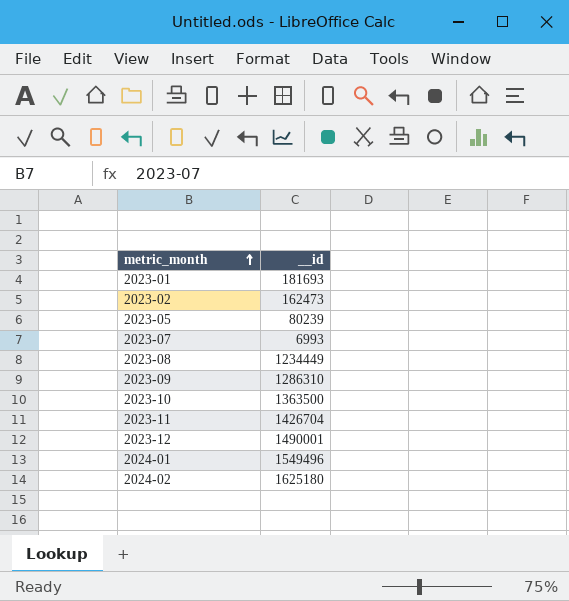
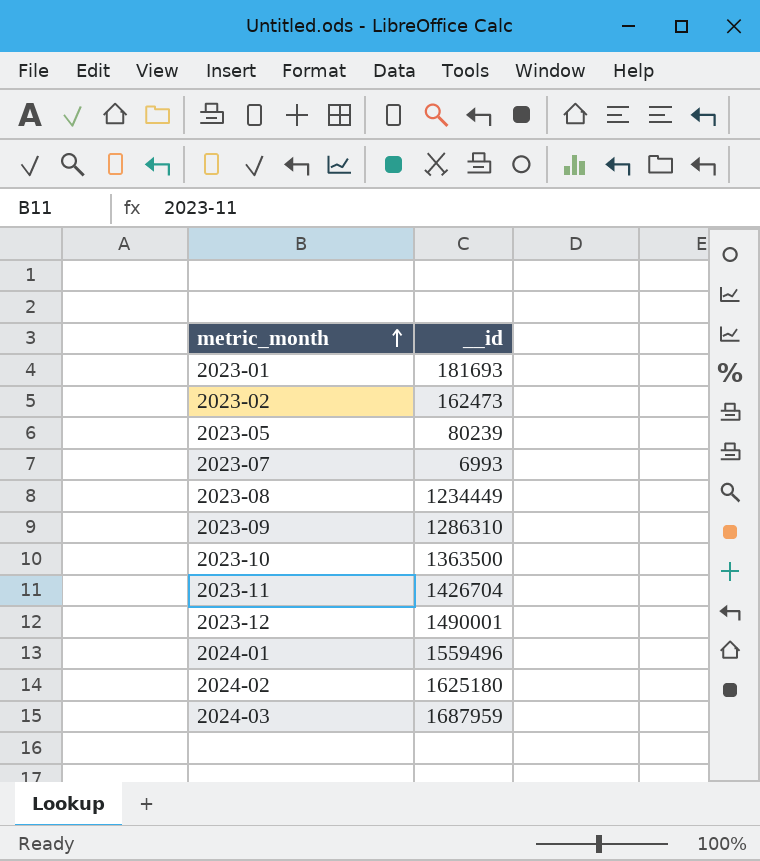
2024-01 | __id: 1549496 -> 1559496
row 2024-03: none -> 1687959

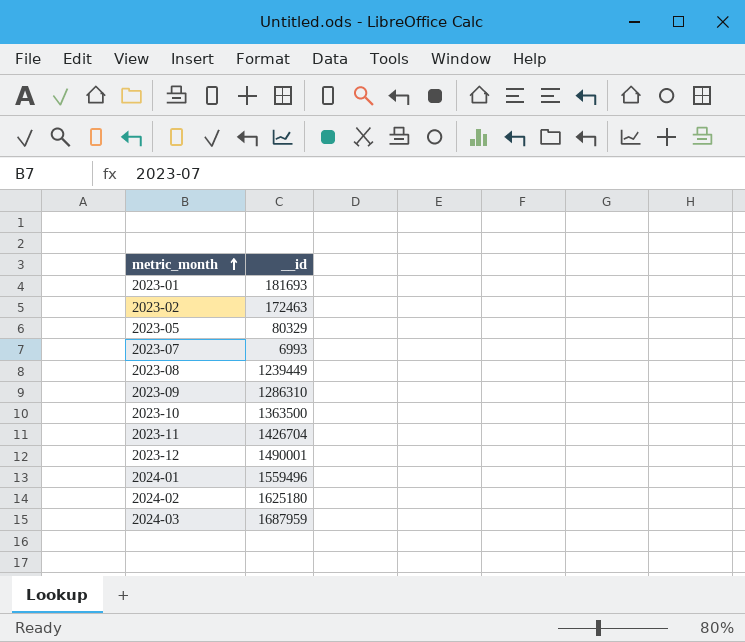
2023-02 | __id: 162473 -> 172463
2023-05 | __id: 80239 -> 80329
2023-08 | __id: 1234449 -> 1239449

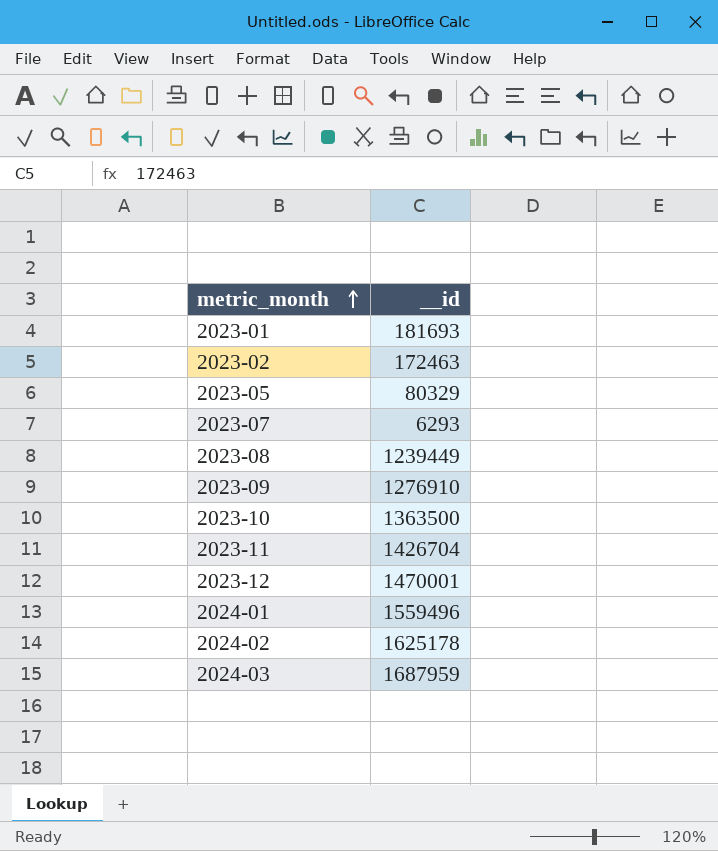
2023-07 | __id: 6993 -> 6293
2023-09 | __id: 1286310 -> 1276910
2023-12 | __id: 1490001 -> 1470001
2024-02 | __id: 1625180 -> 1625178

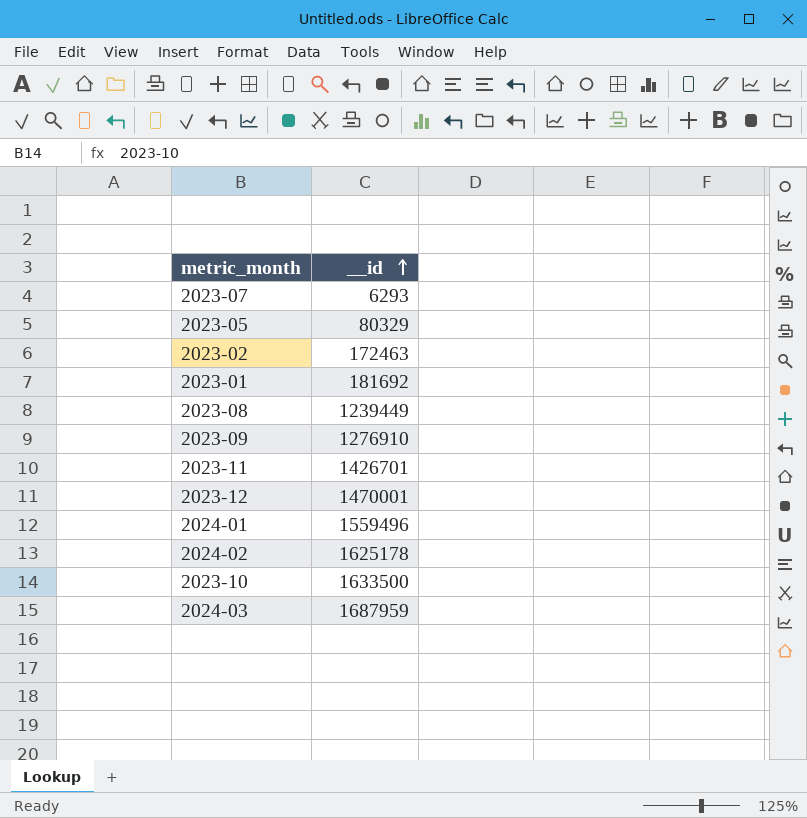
row order: metric_month ascending -> __id ascending
2023-01 | __id: 181693 -> 181692
2023-11 | __id: 1426704 -> 1426701
2023-10 | __id: 1363500 -> 1633500

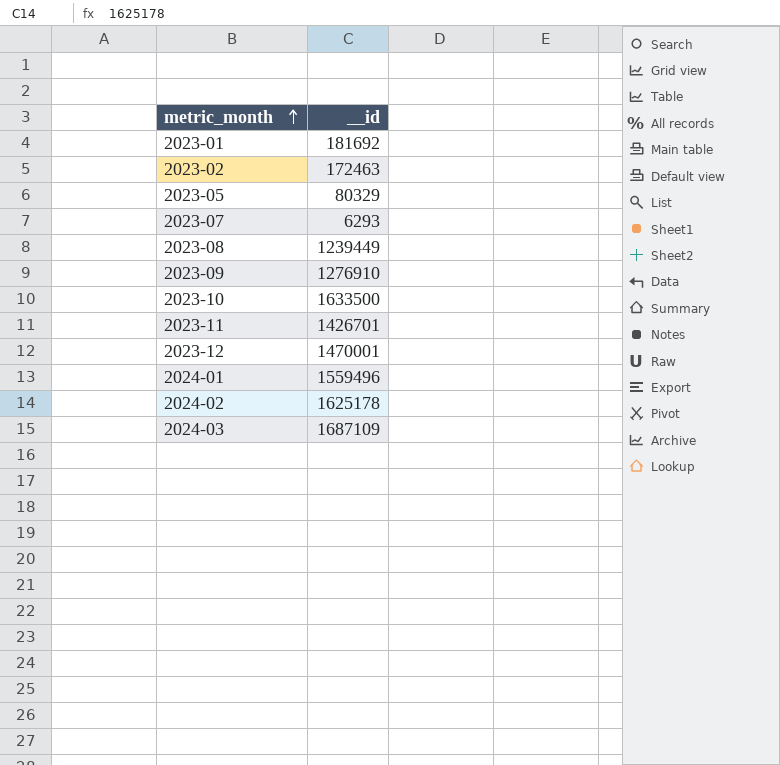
row order: __id ascending -> metric_month ascending
2024-03 | __id: 1687959 -> 1687109

